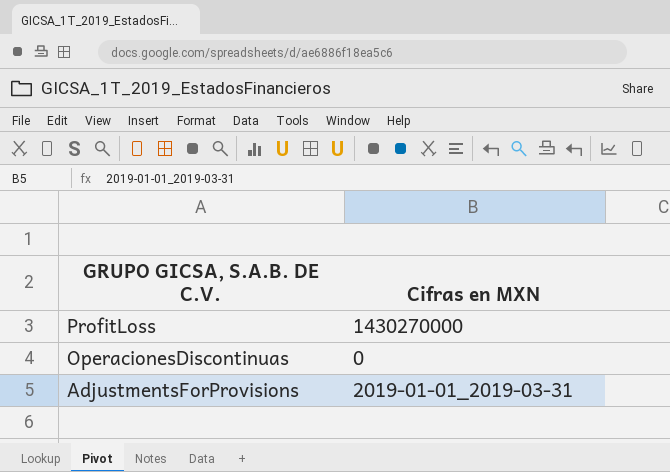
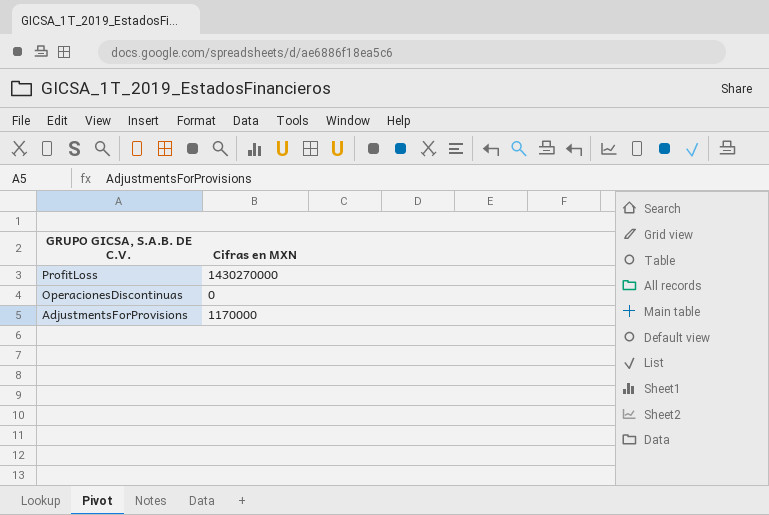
AdjustmentsForProvisions | Cifras en MXN: 2019-01-01_2019-03-31 -> 1170000

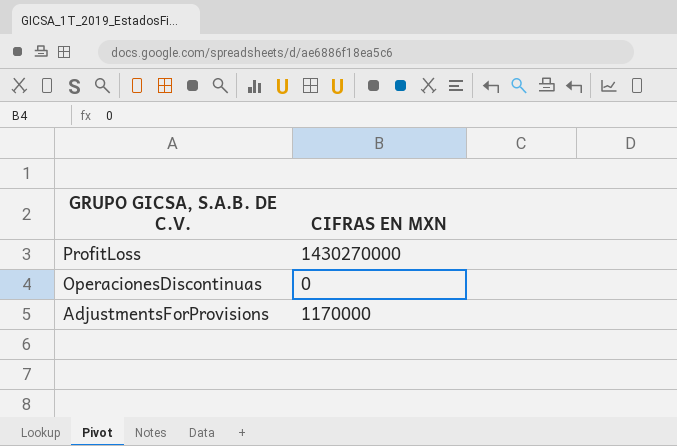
column name: Cifras en MXN -> CIFRAS EN MXN

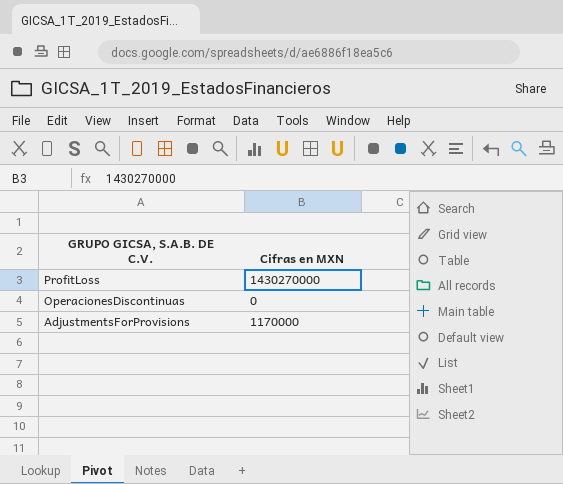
column name: CIFRAS EN MXN -> Cifras en MXN

